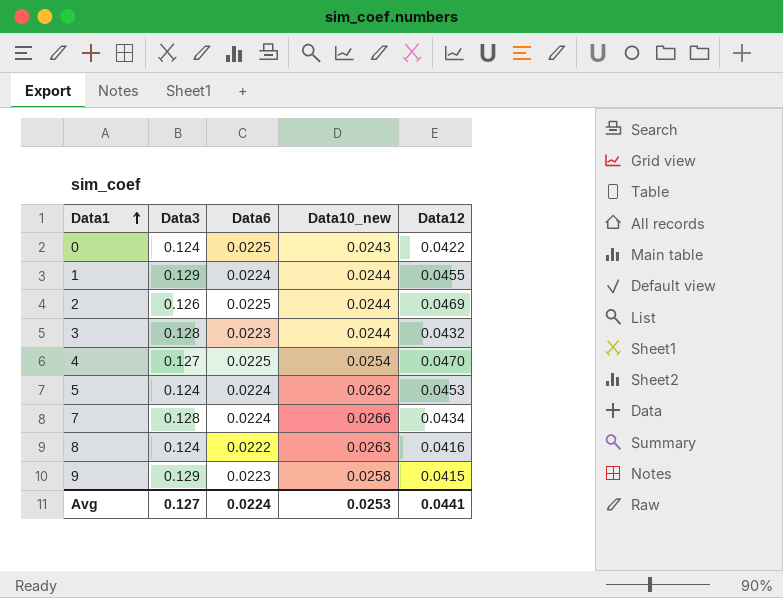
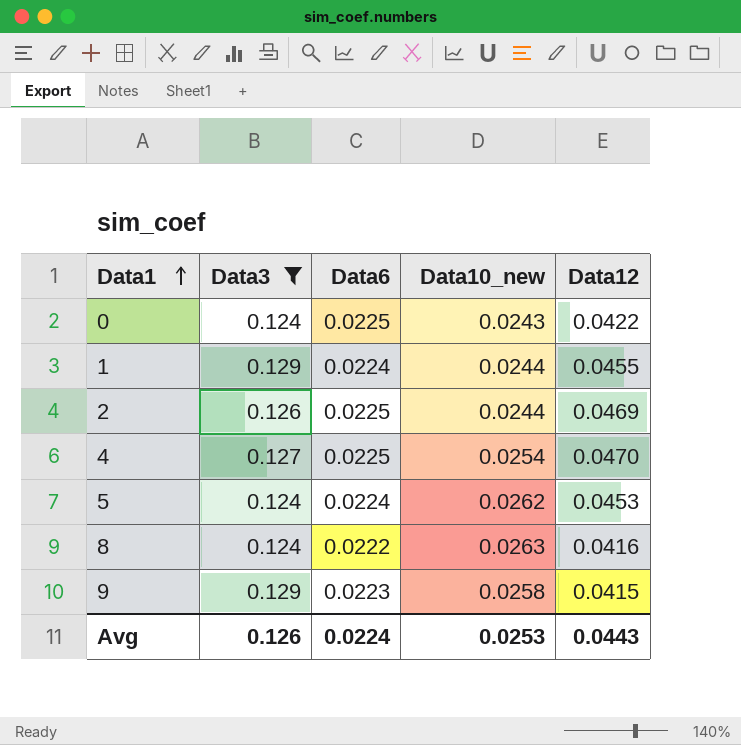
filter: none -> Data3 != 0.128
Avg | Data3: 0.127 -> 0.126
Avg | Data12: 0.0441 -> 0.0443

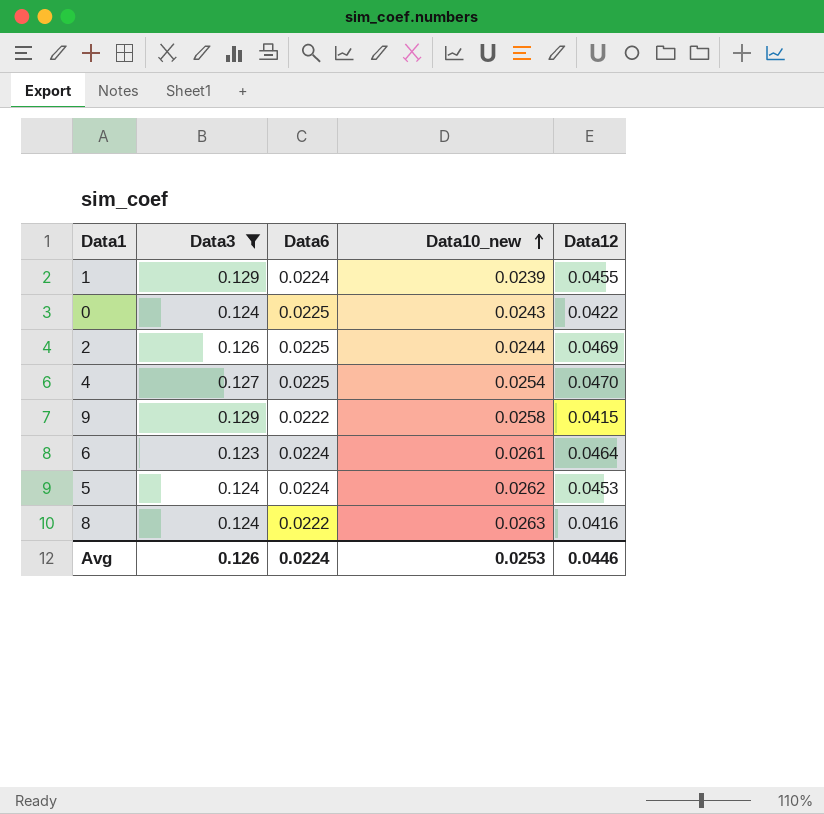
row order: Data1 ascending -> Data10_new ascending
1 | Data10_new: 0.0244 -> 0.0239
9 | Data6: 0.0223 -> 0.0222
row 6: none -> 0.123 | 0.0224 | 0.0261 | 0.0464
Avg | Data12: 0.0443 -> 0.0446

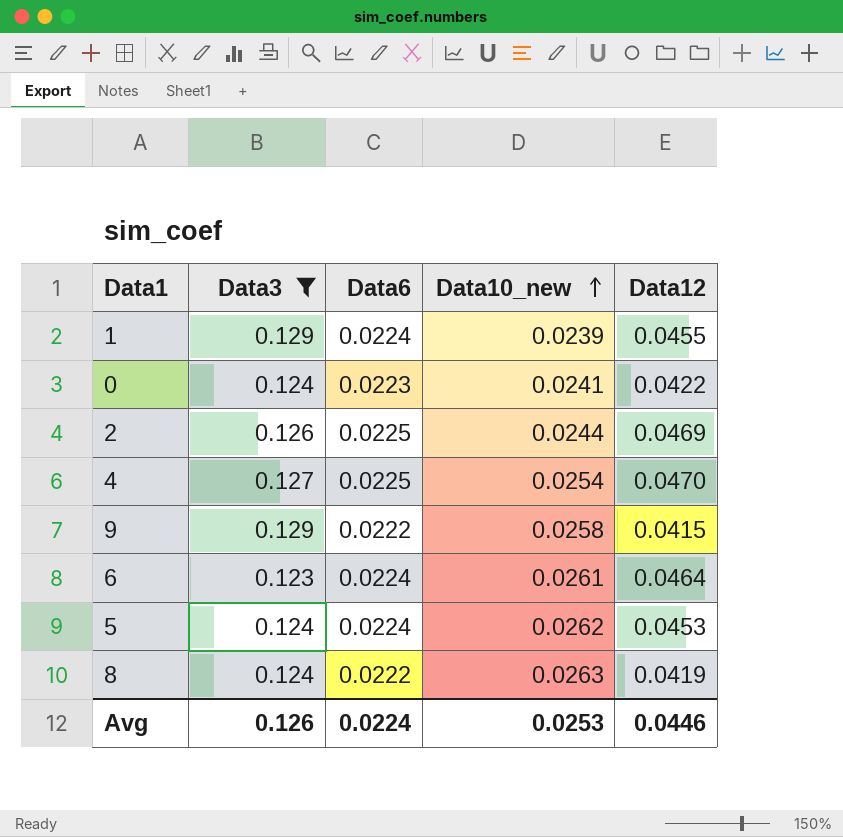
0 | Data6: 0.0225 -> 0.0223
0 | Data10_new: 0.0243 -> 0.0241
8 | Data12: 0.0416 -> 0.0419

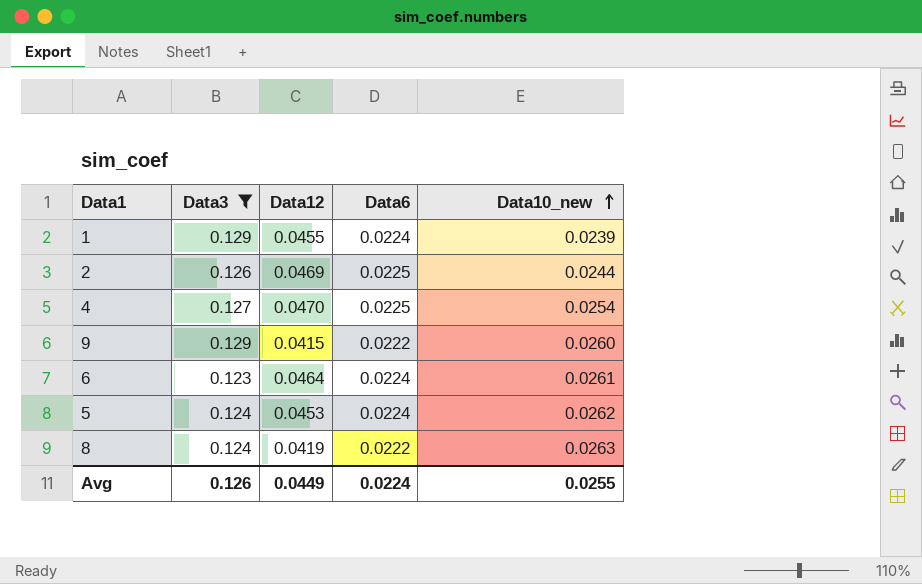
column Data12 | position: 5 -> 3
row 0: 0.124 | 0.0223 | 0.0241 | 0.0422 -> none
9 | Data10_new: 0.0258 -> 0.0260
Avg | Data12: 0.0446 -> 0.0449
Avg | Data10_new: 0.0253 -> 0.0255

